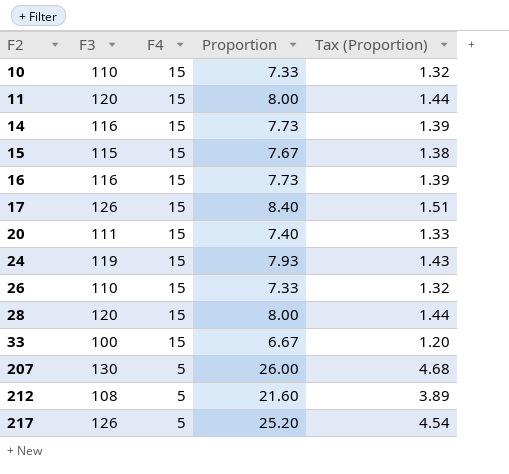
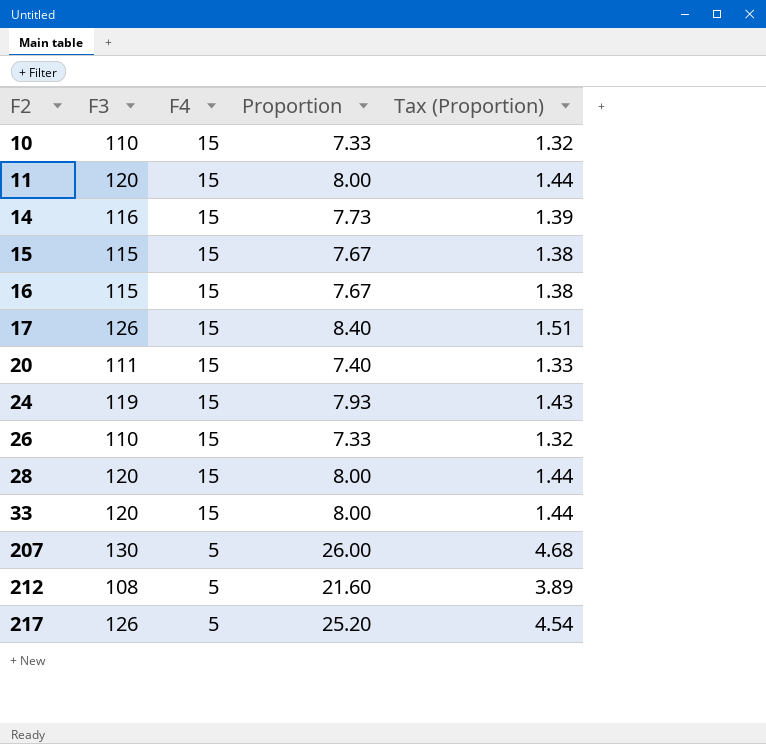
16 | F3: 116 -> 115
16 | Proportion: 7.73 -> 7.67
16 | Tax (Proportion): 1.39 -> 1.38
33 | F3: 100 -> 120
33 | Proportion: 6.67 -> 8.00
33 | Tax (Proportion): 1.20 -> 1.44

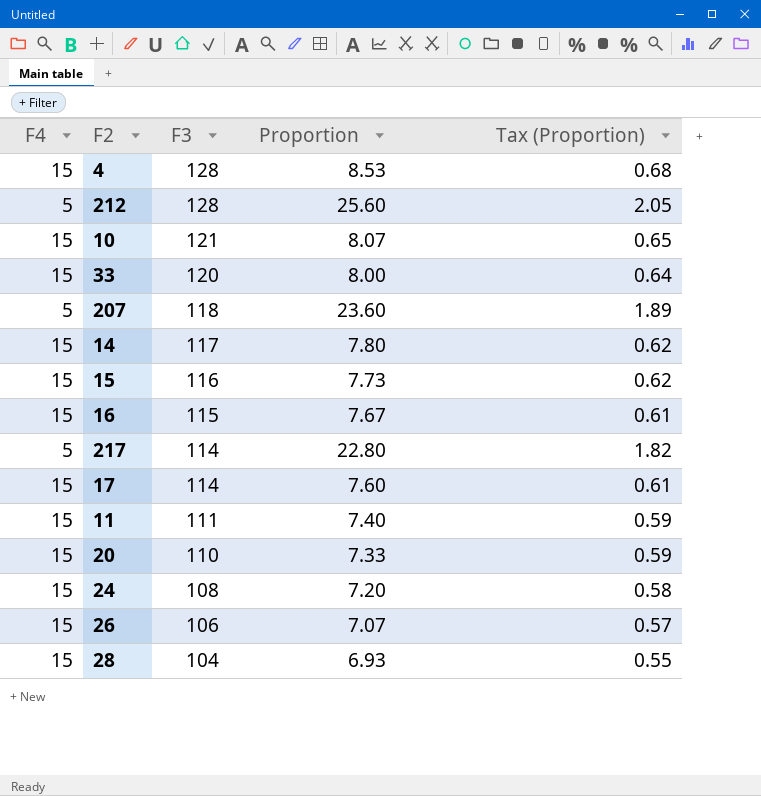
row order: F2 ascending -> F3 descending
column F4 | position: 3 -> 1
column Tax (Proportion) | formula: [Proportion] * 0.18 -> [Proportion] * 0.08
row 4: none -> 15 | 128 | 8.53 | 0.68
212 | F3: 108 -> 128
212 | Proportion: 21.60 -> 25.60
10 | F3: 110 -> 121
10 | Proportion: 7.33 -> 8.07
207 | F3: 130 -> 118
207 | Proportion: 26.00 -> 23.60
14 | F3: 116 -> 117
14 | Proportion: 7.73 -> 7.80
15 | F3: 115 -> 116
15 | Proportion: 7.67 -> 7.73
217 | F3: 126 -> 114
217 | Proportion: 25.20 -> 22.80
17 | F3: 126 -> 114
17 | Proportion: 8.40 -> 7.60
11 | F3: 120 -> 111
11 | Proportion: 8.00 -> 7.40
20 | F3: 111 -> 110
20 | Proportion: 7.40 -> 7.33
24 | F3: 119 -> 108
24 | Proportion: 7.93 -> 7.20
26 | F3: 110 -> 106
26 | Proportion: 7.33 -> 7.07
28 | F3: 120 -> 104
28 | Proportion: 8.00 -> 6.93

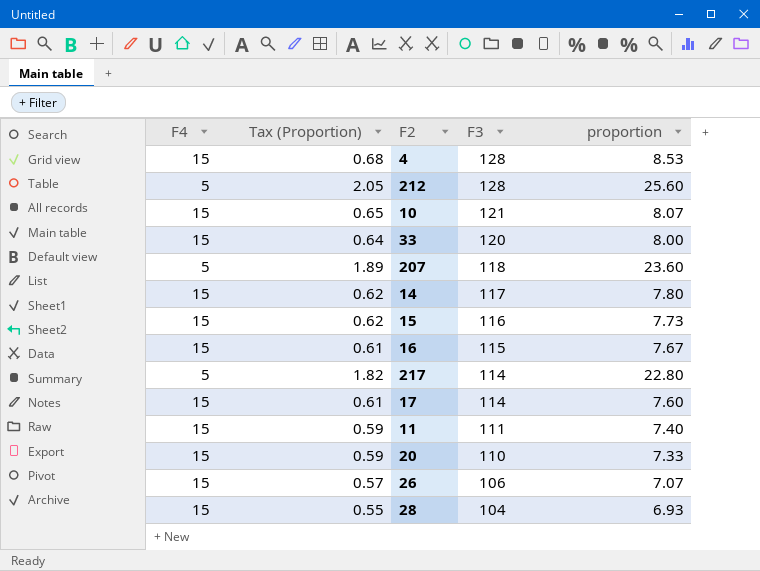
column Tax (Proportion) | position: 5 -> 2
column name: Proportion -> proportion
row 24: 15 | 108 | 7.20 | 0.58 -> none

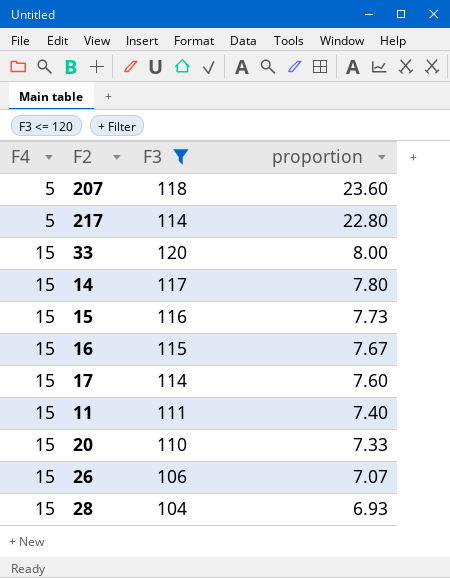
filter: none -> F3 <= 120
row order: F3 descending -> F4 ascending
column Tax (Proportion) | formula: [proportion] * 0.08 -> none

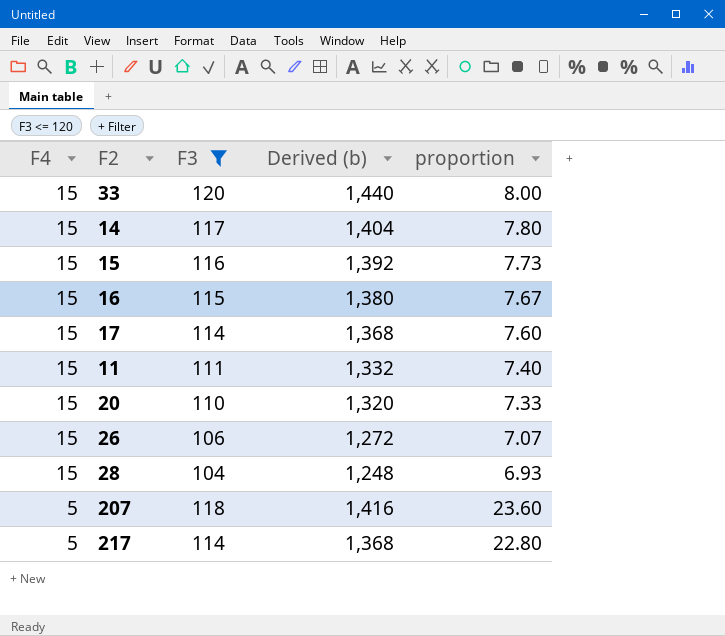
row order: F4 ascending -> F4 descending
column Derived (b) | formula: none -> [F3] * 12

